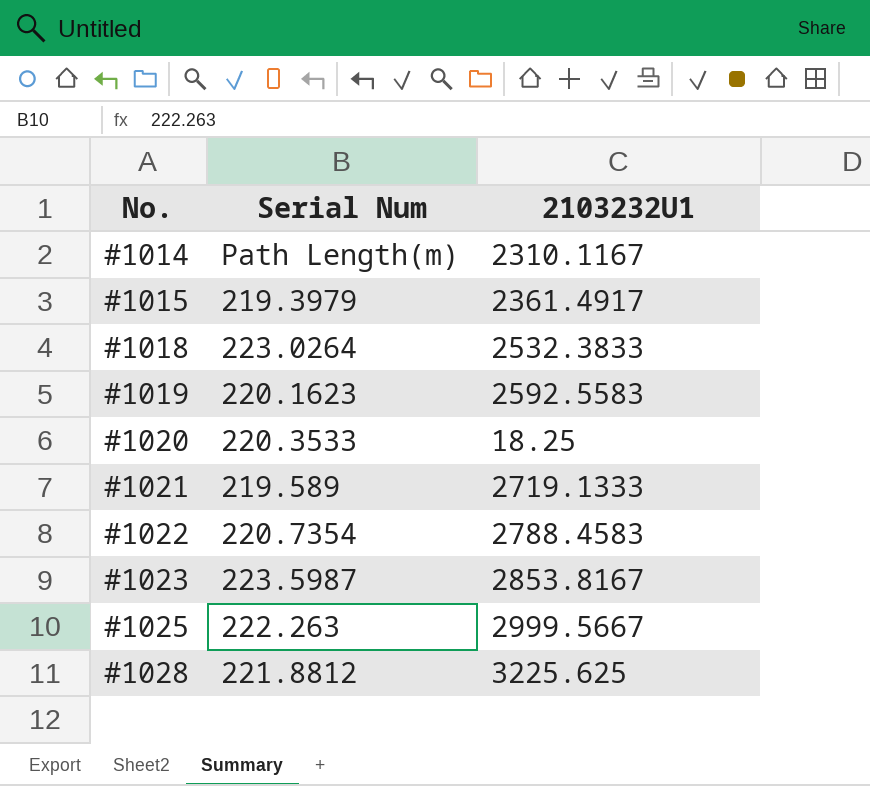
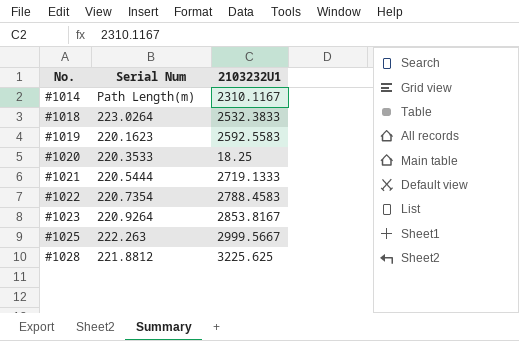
row #1015: 219.3979 | 2361.4917 -> none
#1021 | Serial Num: 219.589 -> 220.5444
#1023 | Serial Num: 223.5987 -> 220.9264

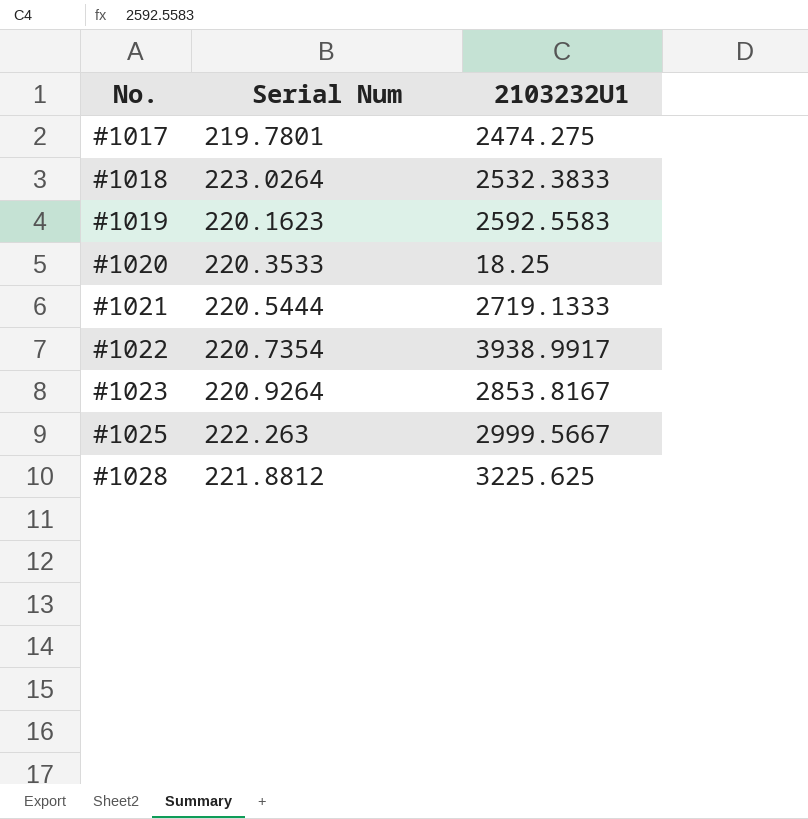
row #1014: Path Length(m) | 2310.1167 -> none
row #1017: none -> 219.7801 | 2474.275
#1022 | 2103232U1: 2788.4583 -> 3938.9917

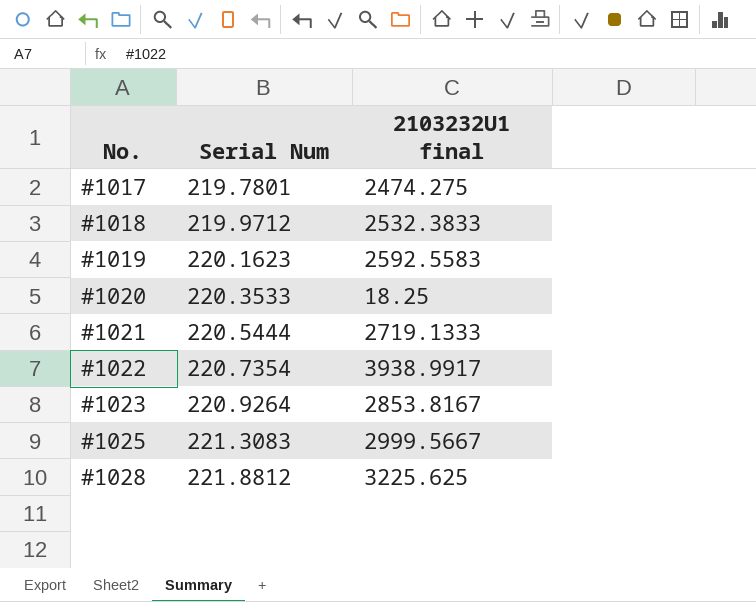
column name: 2103232U1 -> 2103232U1 final
#1018 | Serial Num: 223.0264 -> 219.9712
#1025 | Serial Num: 222.263 -> 221.3083

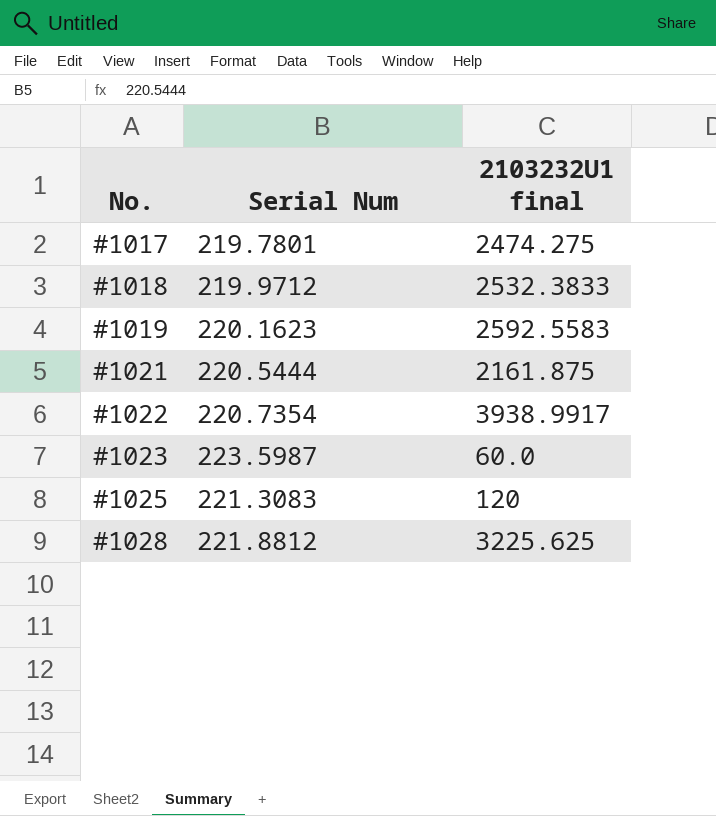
row #1020: 220.3533 | 18.25 -> none
#1021 | 2103232U1 final: 2719.1333 -> 2161.875
#1023 | Serial Num: 220.9264 -> 223.5987
#1023 | 2103232U1 final: 2853.8167 -> 60.0
#1025 | 2103232U1 final: 2999.5667 -> 120

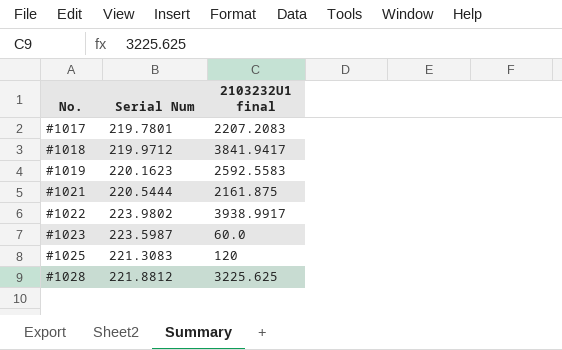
#1017 | 2103232U1 final: 2474.275 -> 2207.2083
#1018 | 2103232U1 final: 2532.3833 -> 3841.9417
#1022 | Serial Num: 220.7354 -> 223.9802

